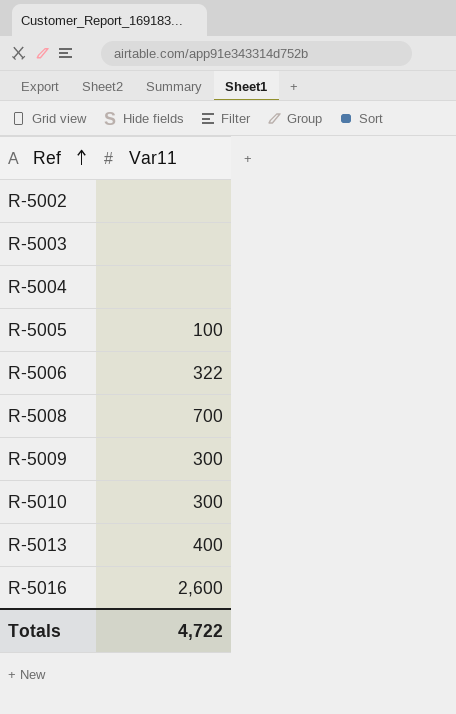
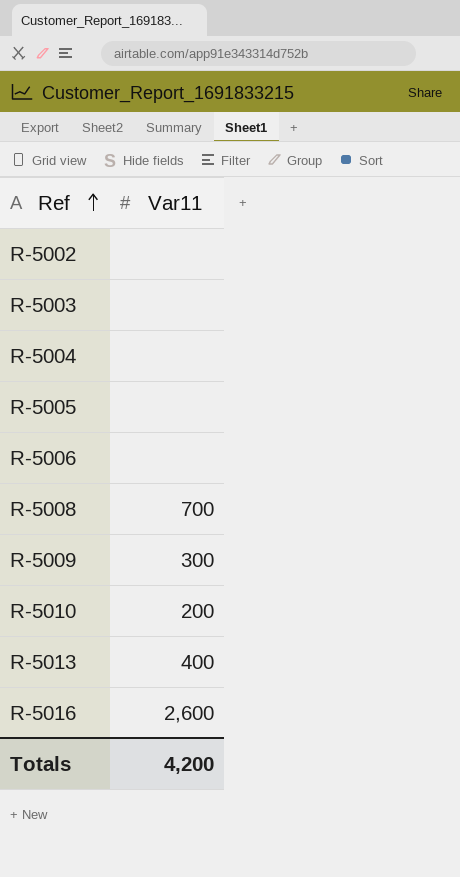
R-5005 | Var11: 100 -> none
R-5006 | Var11: 322 -> none
R-5010 | Var11: 300 -> 200
Totals | Var11: 4,722 -> 4,200

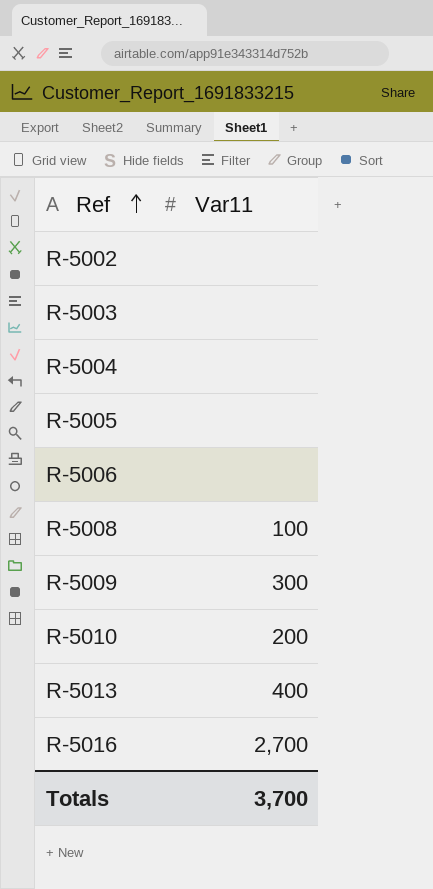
R-5008 | Var11: 700 -> 100
R-5016 | Var11: 2,600 -> 2,700
Totals | Var11: 4,200 -> 3,700

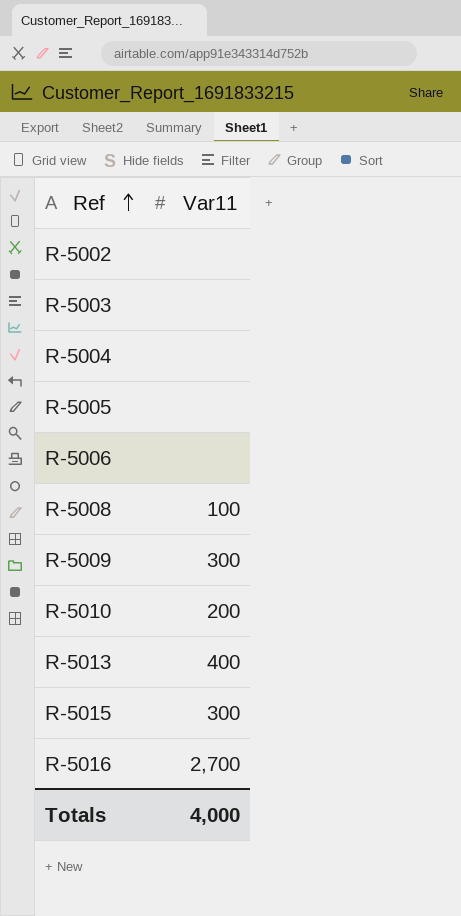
row R-5015: none -> 300
Totals | Var11: 3,700 -> 4,000

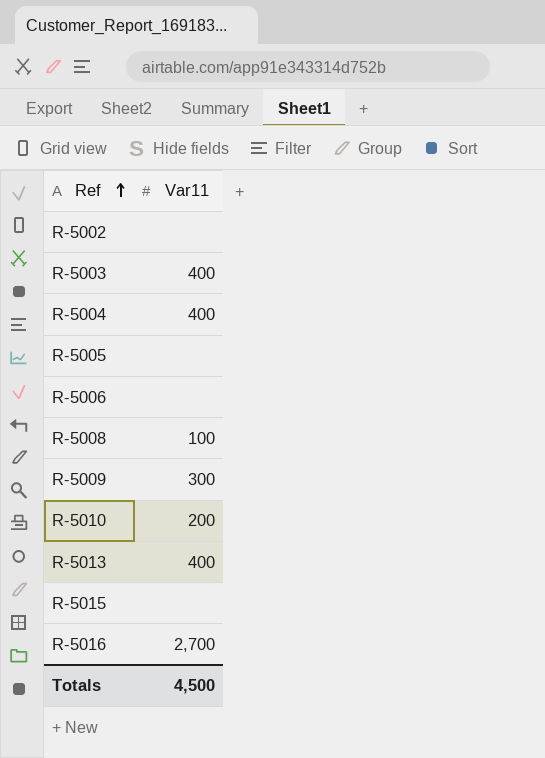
R-5003 | Var11: none -> 400
R-5004 | Var11: none -> 400
R-5015 | Var11: 300 -> none
Totals | Var11: 4,000 -> 4,500

